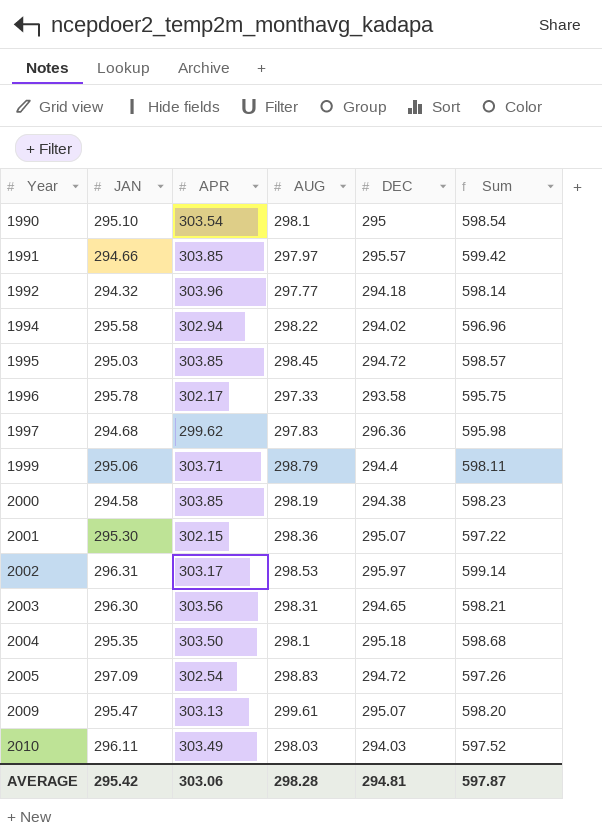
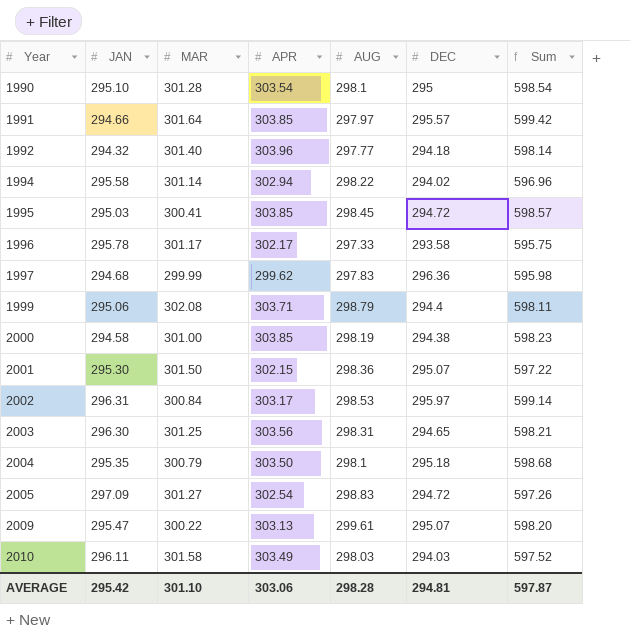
column MAR | position: none -> 3

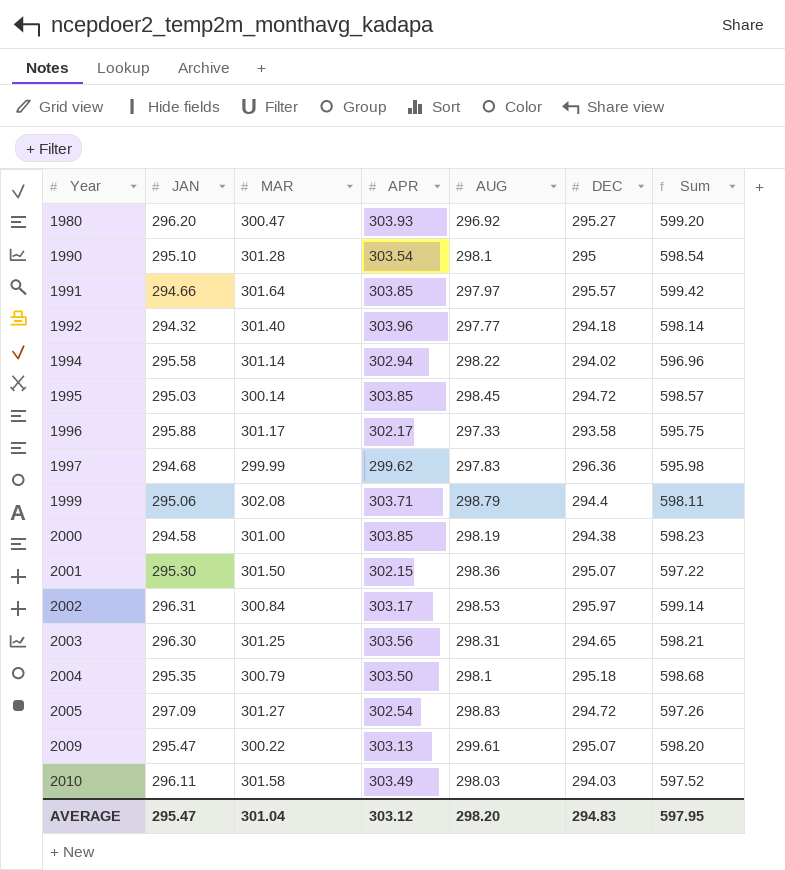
row 1980: none -> 296.20 | 300.47 | 303.93 | 296.92 | 295.27 | 599.20
1995 | MAR: 300.41 -> 300.14
1996 | JAN: 295.78 -> 295.88
AVERAGE | JAN: 295.42 -> 295.47
AVERAGE | MAR: 301.10 -> 301.04
AVERAGE | APR: 303.06 -> 303.12
AVERAGE | AUG: 298.28 -> 298.20
AVERAGE | DEC: 294.81 -> 294.83
AVERAGE | Sum: 597.87 -> 597.95

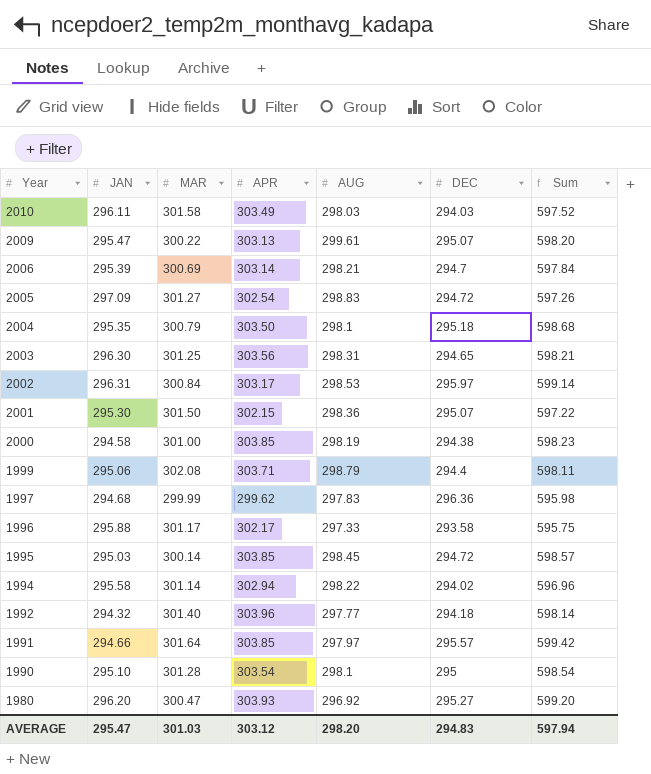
row order: Year ascending -> Year descending
row 2006: none -> 295.39 | 300.69 | 303.14 | 298.21 | 294.7 | 597.84
AVERAGE | MAR: 301.04 -> 301.03
AVERAGE | Sum: 597.95 -> 597.94

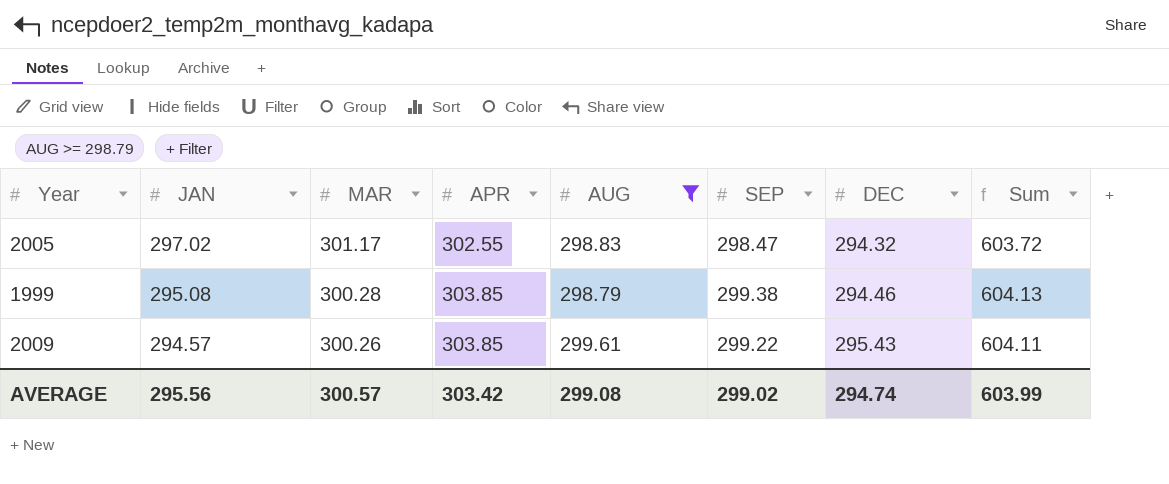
filter: none -> AUG >= 298.79
row order: Year descending -> JAN descending
column SEP | position: none -> 6
column Sum | formula: [APR] + [DEC] -> [MAR] + [APR]
2005 | JAN: 297.09 -> 297.02
2005 | MAR: 301.27 -> 301.17
2005 | APR: 302.54 -> 302.55
2005 | DEC: 294.72 -> 294.32
1999 | JAN: 295.06 -> 295.08
1999 | MAR: 302.08 -> 300.28
1999 | APR: 303.71 -> 303.85
1999 | DEC: 294.4 -> 294.46
2009 | JAN: 295.47 -> 294.57
2009 | MAR: 300.22 -> 300.26
2009 | APR: 303.13 -> 303.85
2009 | DEC: 295.07 -> 295.43
AVERAGE | JAN: 295.47 -> 295.56
AVERAGE | MAR: 301.03 -> 300.57
AVERAGE | APR: 303.12 -> 303.42
AVERAGE | AUG: 298.20 -> 299.08
AVERAGE | DEC: 294.83 -> 294.74
AVERAGE | Sum: 597.94 -> 603.99

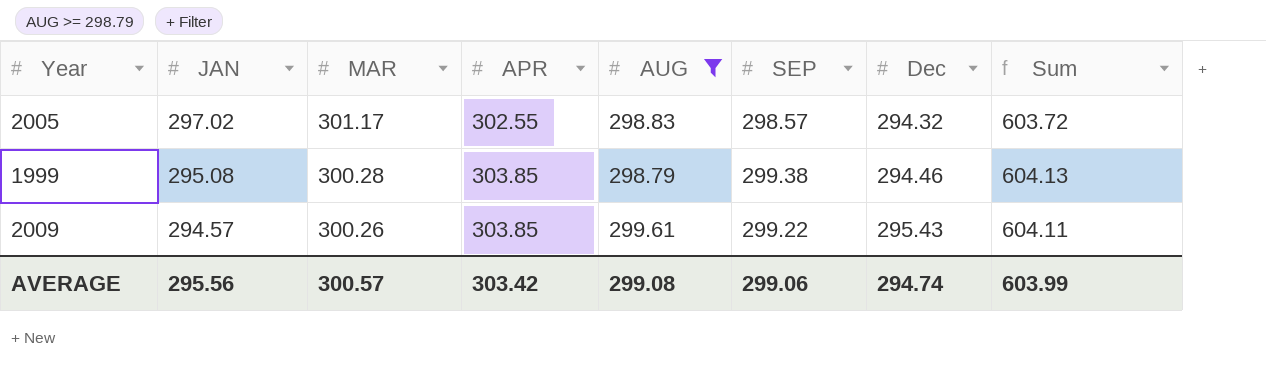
column name: DEC -> Dec
2005 | SEP: 298.47 -> 298.57
AVERAGE | SEP: 299.02 -> 299.06

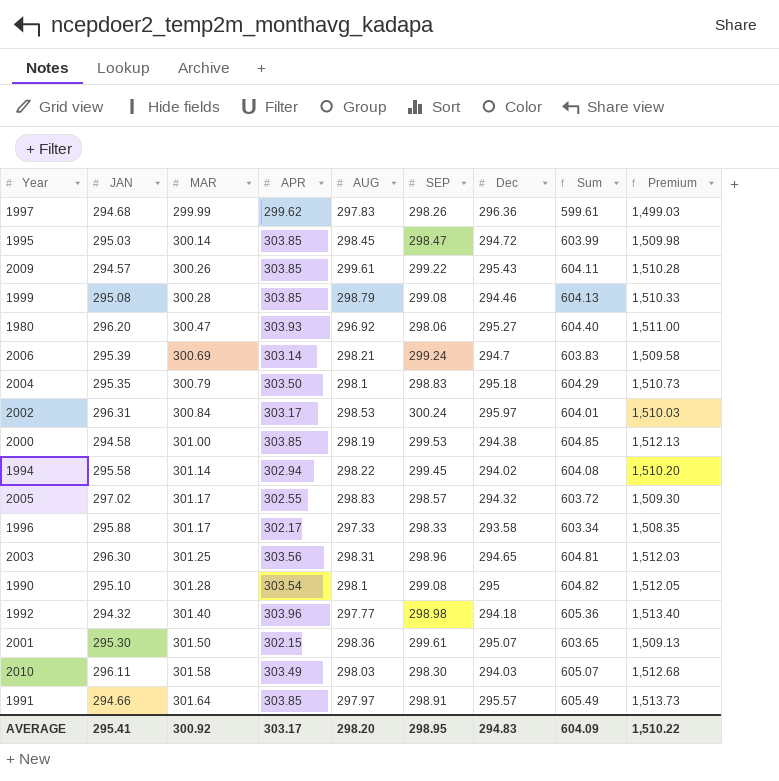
filter: AUG >= 298.79 -> none
row order: JAN descending -> MAR ascending
column Premium | formula: none -> [Sum] * 2.5
1999 | SEP: 299.38 -> 299.08
AVERAGE | JAN: 295.56 -> 295.41
AVERAGE | MAR: 300.57 -> 300.92
AVERAGE | APR: 303.42 -> 303.17
AVERAGE | AUG: 299.08 -> 298.20
AVERAGE | SEP: 299.06 -> 298.95
AVERAGE | Dec: 294.74 -> 294.83
AVERAGE | Sum: 603.99 -> 604.09

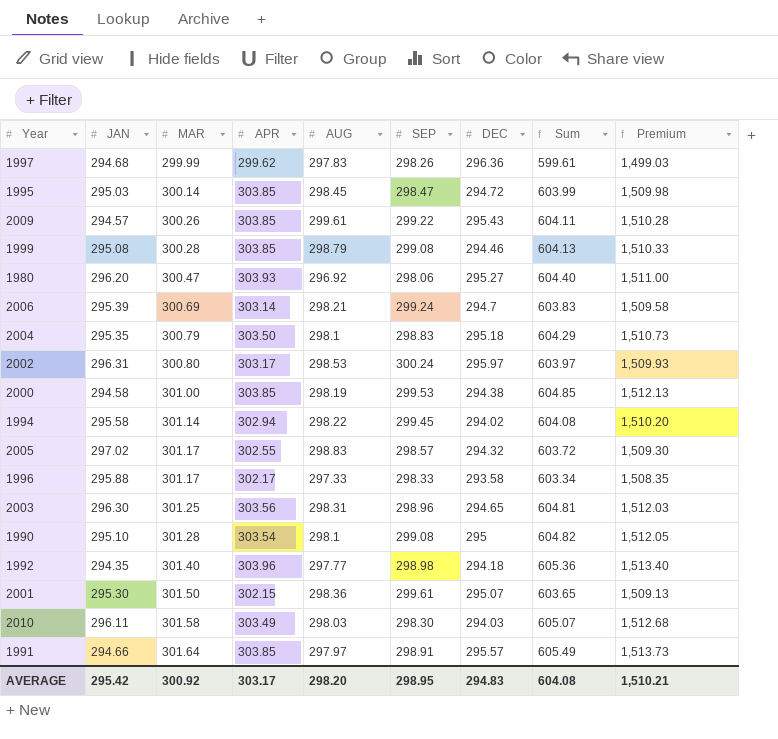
column name: Dec -> DEC
2002 | MAR: 300.84 -> 300.80
2002 | Sum: 604.01 -> 603.97
2002 | Premium: 1,510.03 -> 1,509.93
1992 | JAN: 294.32 -> 294.35
AVERAGE | JAN: 295.41 -> 295.42
AVERAGE | Sum: 604.09 -> 604.08
AVERAGE | Premium: 1,510.22 -> 1,510.21

